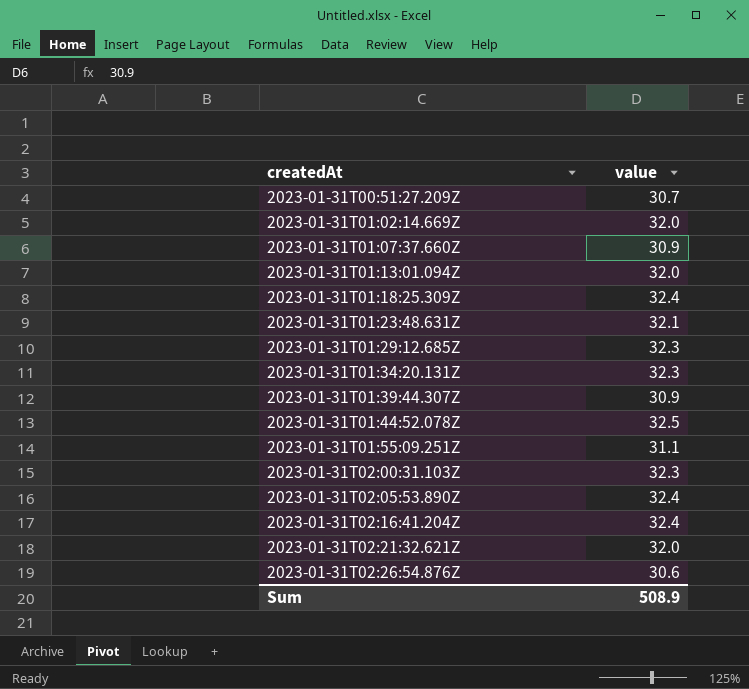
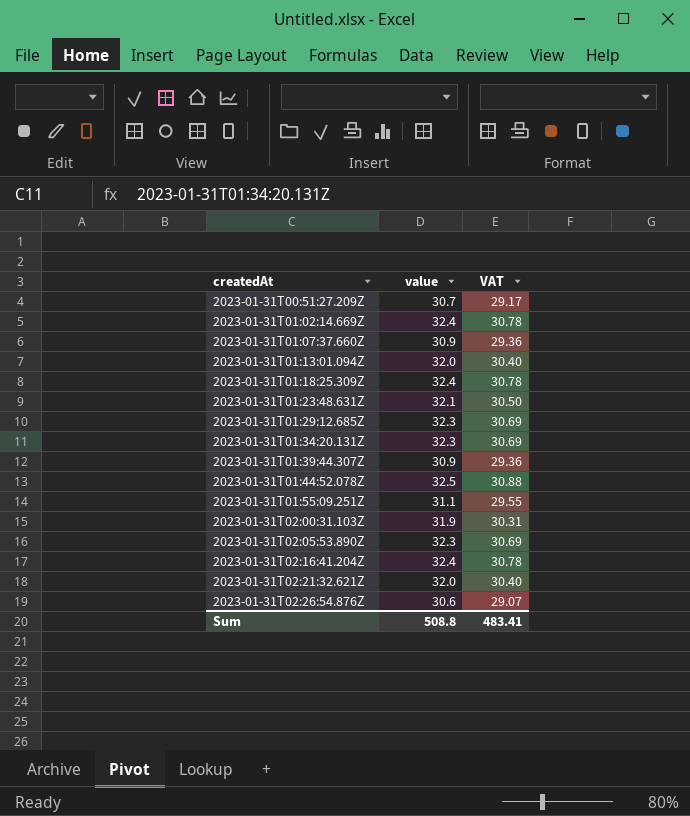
column VAT | formula: none -> [value] * 0.95
2023-01-31T01:02:14.669Z | value: 32.0 -> 32.4
2023-01-31T02:00:31.103Z | value: 32.3 -> 31.9
2023-01-31T02:05:53.890Z | value: 32.4 -> 32.3
Sum | value: 508.9 -> 508.8

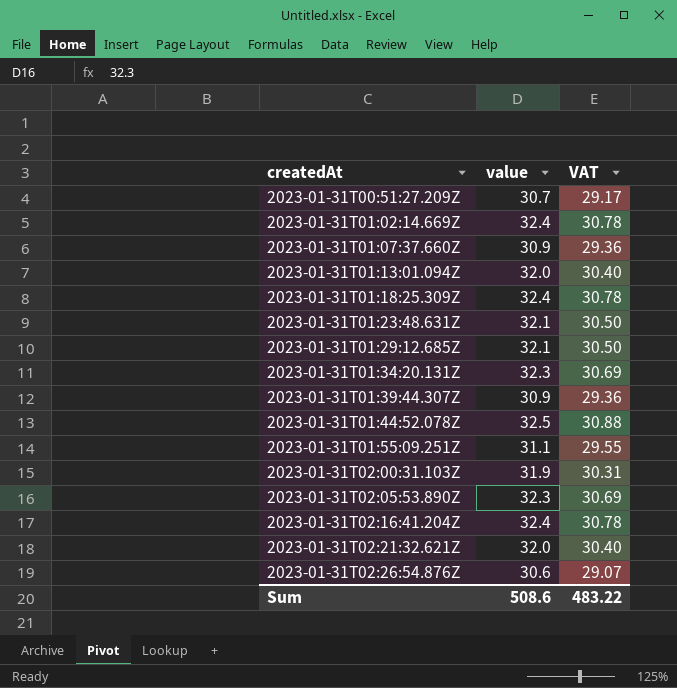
2023-01-31T01:29:12.685Z | value: 32.3 -> 32.1
2023-01-31T01:29:12.685Z | VAT: 30.69 -> 30.50
Sum | value: 508.8 -> 508.6
Sum | VAT: 483.41 -> 483.22

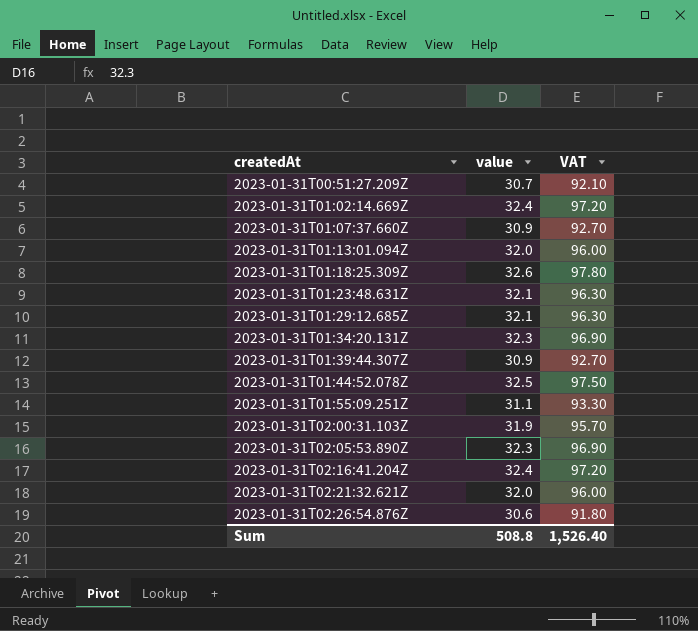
column VAT | formula: [value] * 0.95 -> [value] * 3
2023-01-31T01:18:25.309Z | value: 32.4 -> 32.6
Sum | value: 508.6 -> 508.8
Sum | VAT: 483.22 -> 1,526.40

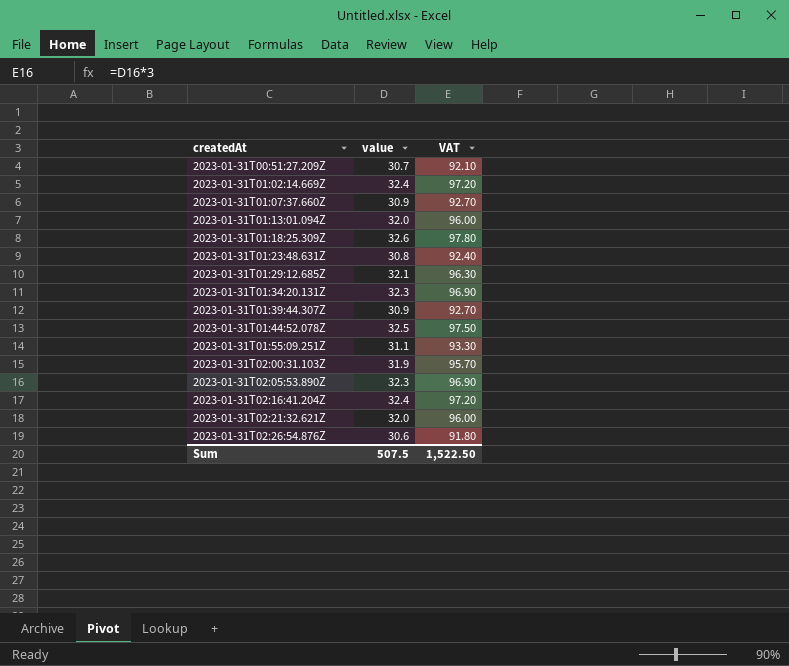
2023-01-31T01:23:48.631Z | value: 32.1 -> 30.8
2023-01-31T01:23:48.631Z | VAT: 96.30 -> 92.40
Sum | value: 508.8 -> 507.5
Sum | VAT: 1,526.40 -> 1,522.50

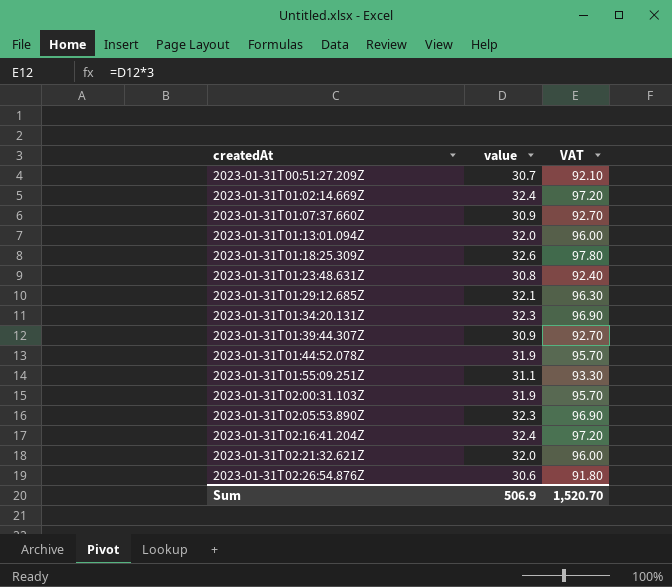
2023-01-31T01:44:52.078Z | value: 32.5 -> 31.9
2023-01-31T01:44:52.078Z | VAT: 97.50 -> 95.70
Sum | value: 507.5 -> 506.9
Sum | VAT: 1,522.50 -> 1,520.70

